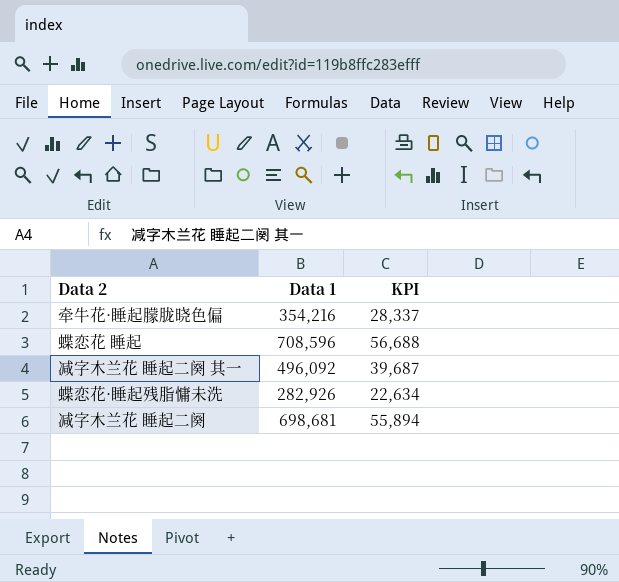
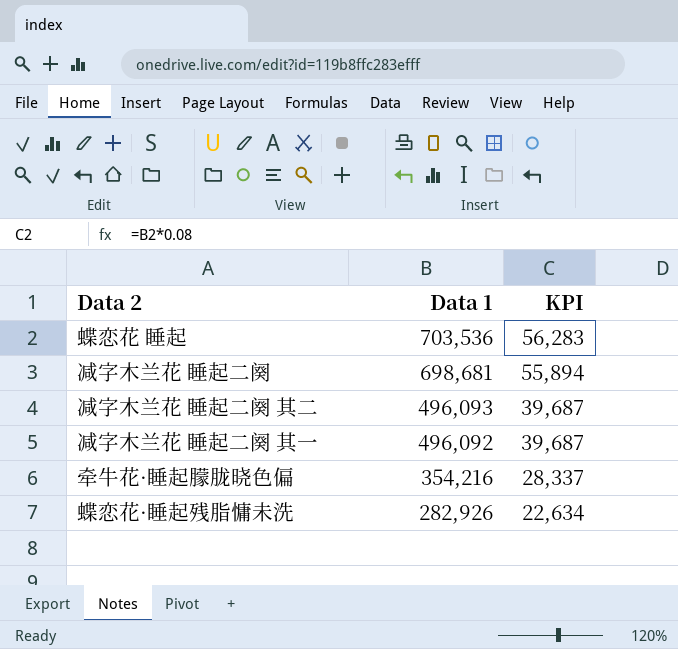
row order: none -> Data 1 descending
蝶恋花 睡起 | Data 1: 708,596 -> 703,536
蝶恋花 睡起 | KPI: 56,688 -> 56,283
row 减字木兰花 睡起二阕 其二: none -> 496,093 | 39,687

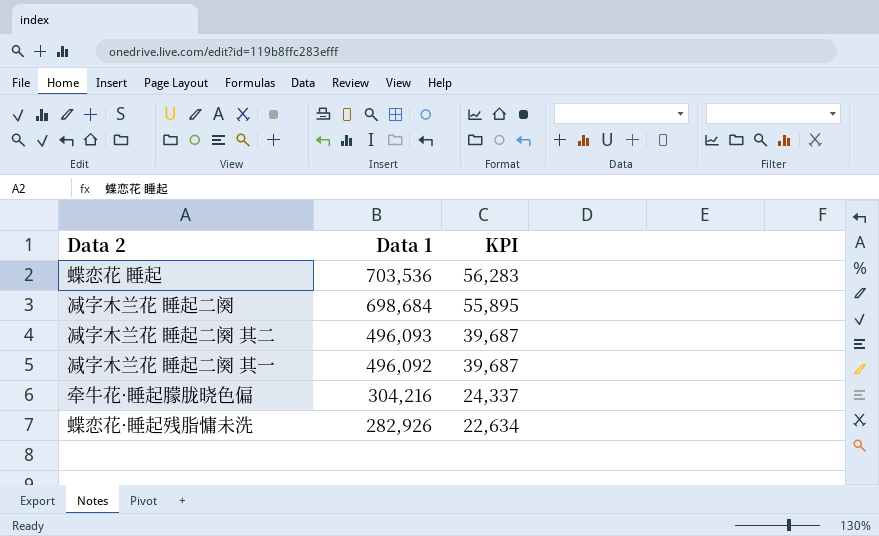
减字木兰花 睡起二阕 | Data 1: 698,681 -> 698,684
减字木兰花 睡起二阕 | KPI: 55,894 -> 55,895
牵牛花·睡起朦胧晓色偏 | Data 1: 354,216 -> 304,216
牵牛花·睡起朦胧晓色偏 | KPI: 28,337 -> 24,337

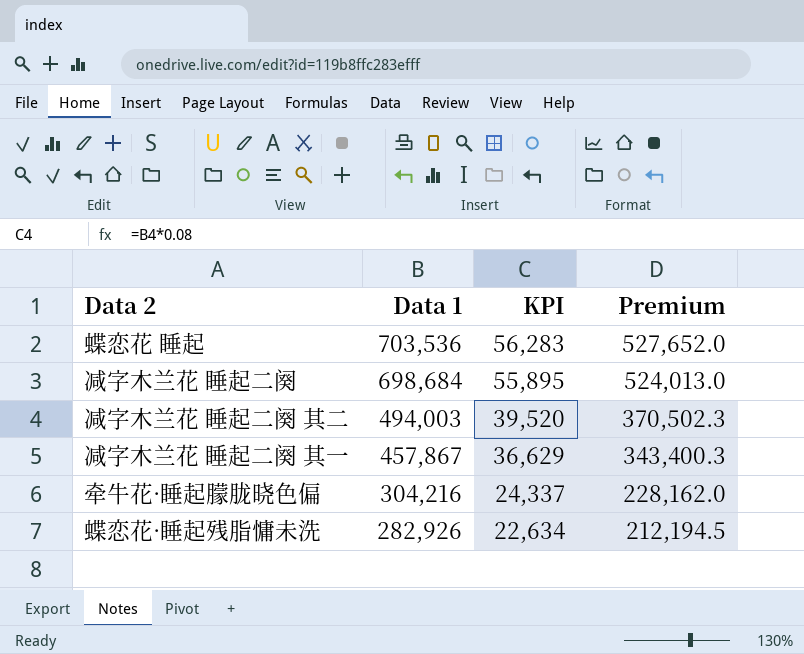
column Premium | formula: none -> [Data 1] * 0.75
减字木兰花 睡起二阕 其二 | Data 1: 496,093 -> 494,003
减字木兰花 睡起二阕 其二 | KPI: 39,687 -> 39,520
减字木兰花 睡起二阕 其一 | Data 1: 496,092 -> 457,867
减字木兰花 睡起二阕 其一 | KPI: 39,687 -> 36,629

